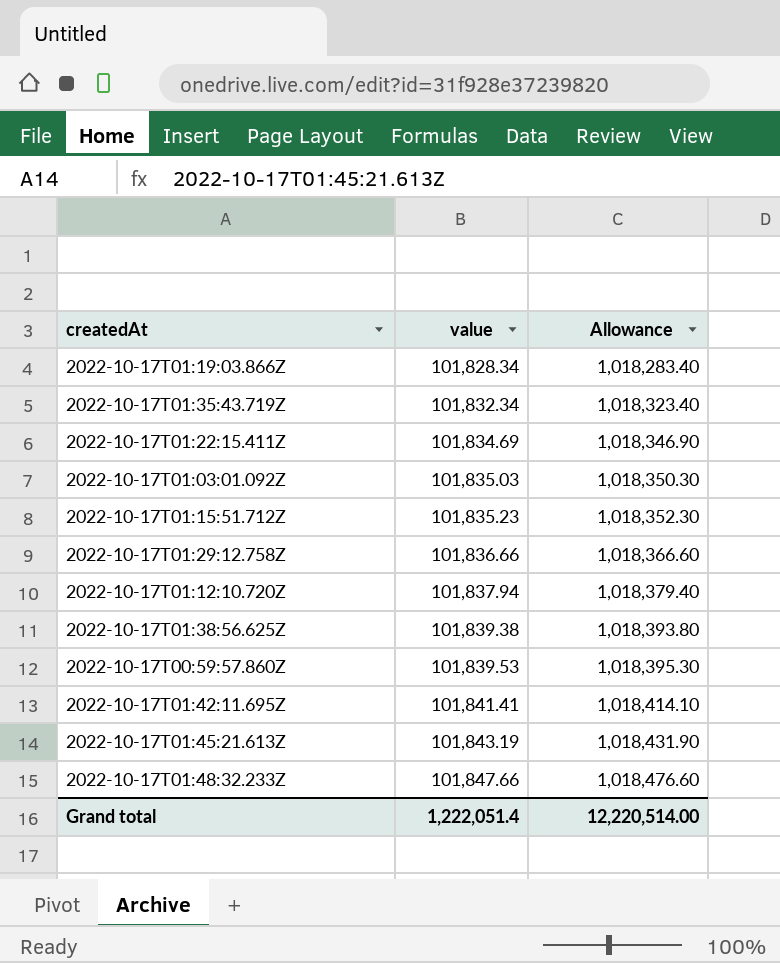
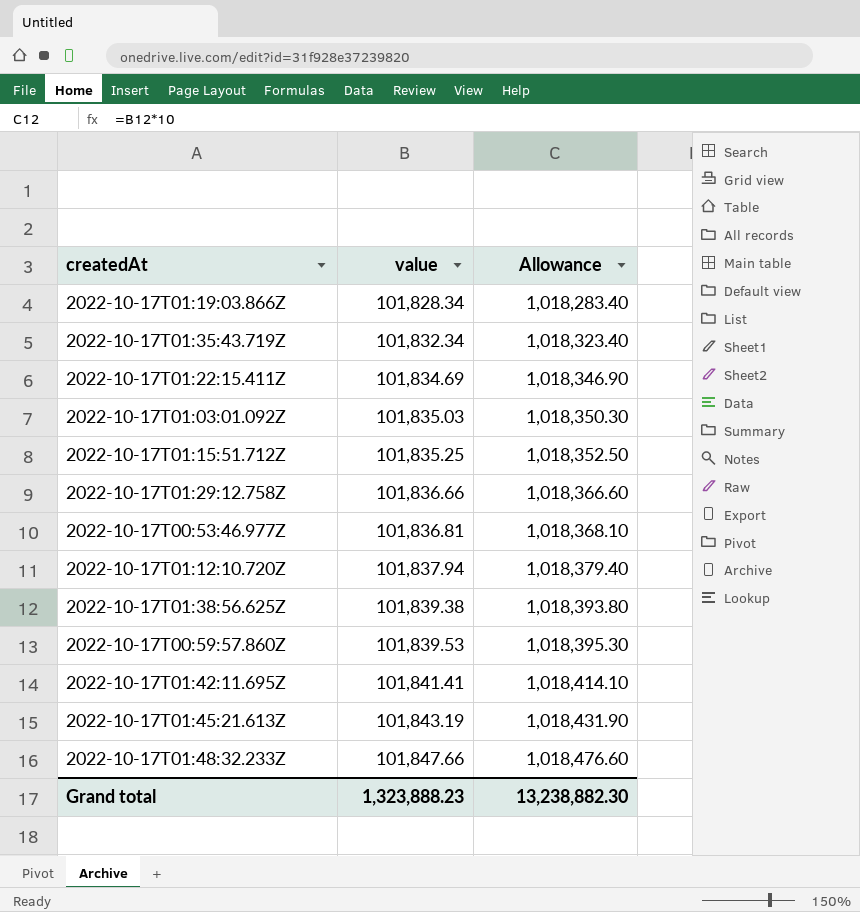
2022-10-17T01:15:51.712Z | value: 101,835.23 -> 101,835.25
2022-10-17T01:15:51.712Z | Allowance: 1,018,352.30 -> 1,018,352.50
row 2022-10-17T00:53:46.977Z: none -> 101,836.81 | 1,018,368.10
Grand total | value: 1,222,051.4 -> 1,323,888.23
Grand total | Allowance: 12,220,514.00 -> 13,238,882.30

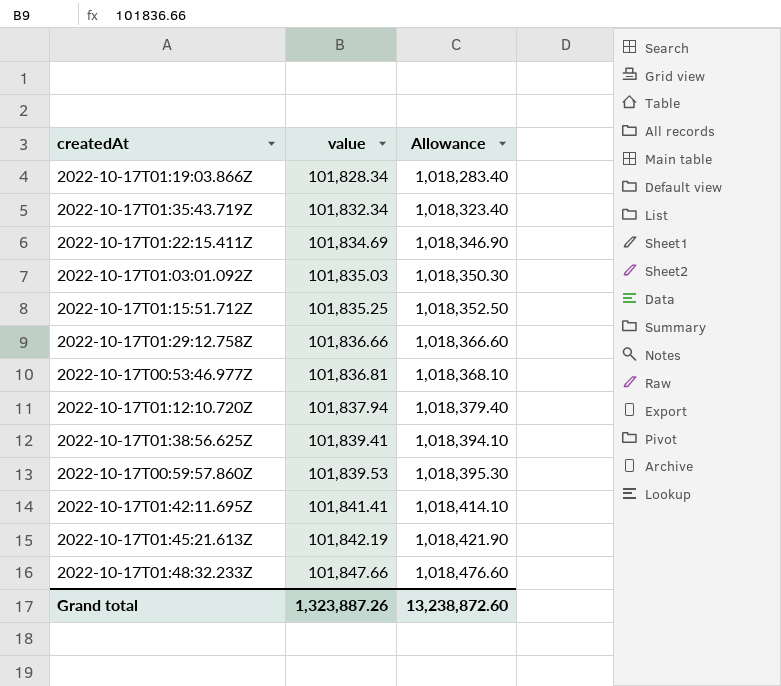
2022-10-17T01:38:56.625Z | value: 101,839.38 -> 101,839.41
2022-10-17T01:38:56.625Z | Allowance: 1,018,393.80 -> 1,018,394.10
2022-10-17T01:45:21.613Z | value: 101,843.19 -> 101,842.19
2022-10-17T01:45:21.613Z | Allowance: 1,018,431.90 -> 1,018,421.90
Grand total | value: 1,323,888.23 -> 1,323,887.26
Grand total | Allowance: 13,238,882.30 -> 13,238,872.60

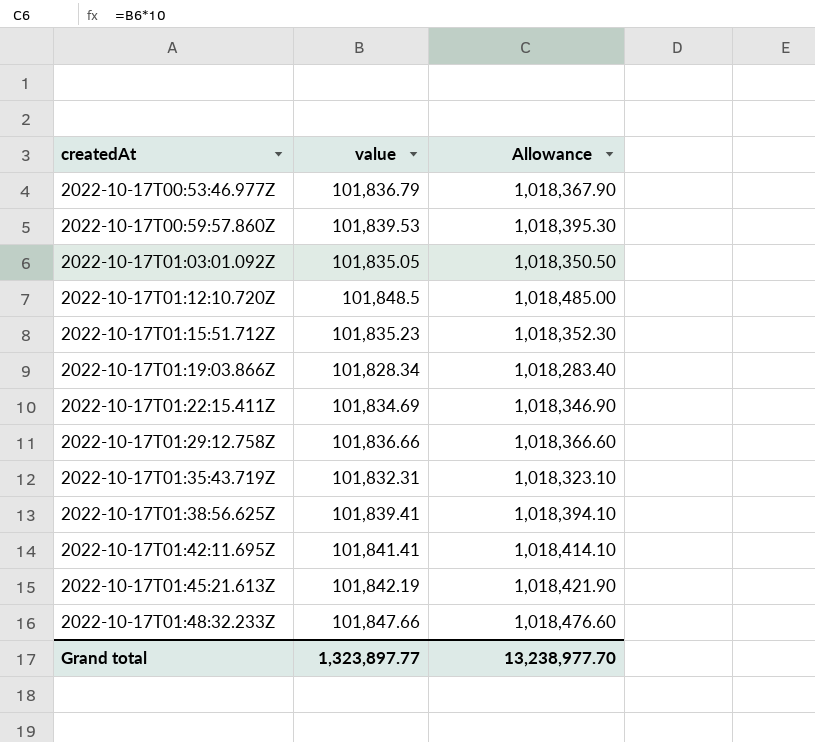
row order: value ascending -> createdAt ascending
2022-10-17T00:53:46.977Z | value: 101,836.81 -> 101,836.79
2022-10-17T00:53:46.977Z | Allowance: 1,018,368.10 -> 1,018,367.90
2022-10-17T01:03:01.092Z | value: 101,835.03 -> 101,835.05
2022-10-17T01:03:01.092Z | Allowance: 1,018,350.30 -> 1,018,350.50
2022-10-17T01:12:10.720Z | value: 101,837.94 -> 101,848.5
2022-10-17T01:12:10.720Z | Allowance: 1,018,379.40 -> 1,018,485.00
2022-10-17T01:15:51.712Z | value: 101,835.25 -> 101,835.23
2022-10-17T01:15:51.712Z | Allowance: 1,018,352.50 -> 1,018,352.30
2022-10-17T01:35:43.719Z | value: 101,832.34 -> 101,832.31
2022-10-17T01:35:43.719Z | Allowance: 1,018,323.40 -> 1,018,323.10
Grand total | value: 1,323,887.26 -> 1,323,897.77
Grand total | Allowance: 13,238,872.60 -> 13,238,977.70

